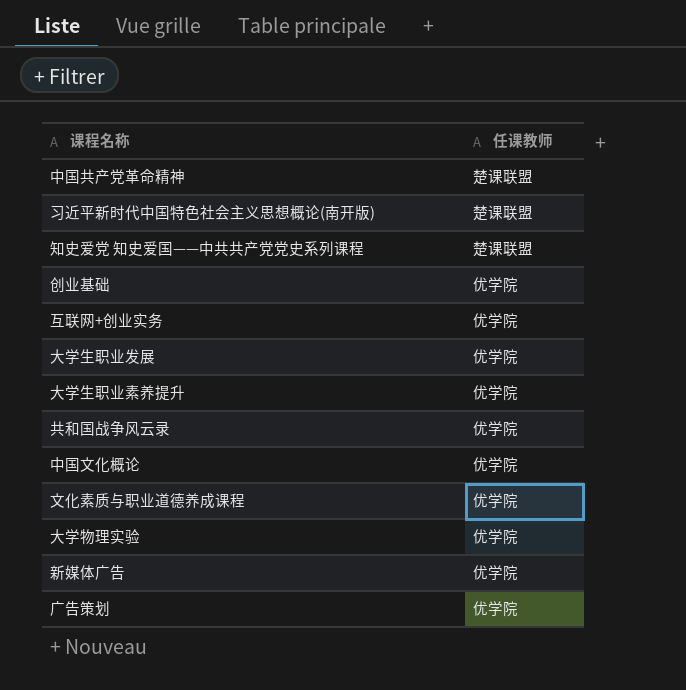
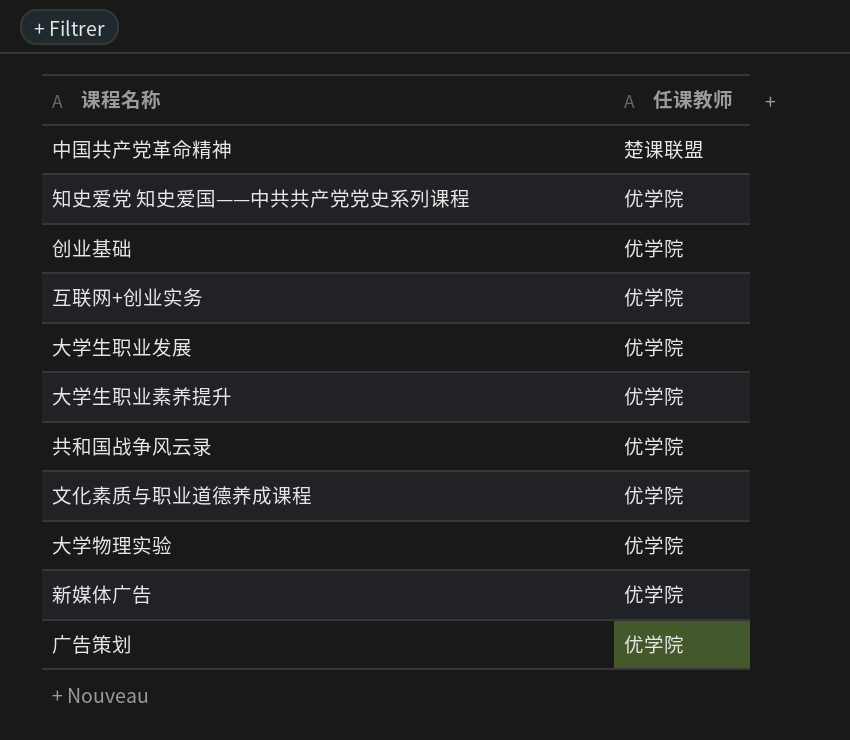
row 习近平新时代中国特色社会主义思想概论(南开版): 楚课联盟 -> none
row 中国文化概论: 优学院 -> none
知史爱党 知史爱国——中共共产党党史系列课程 | 任课教师: 楚课联盟 -> 优学院

